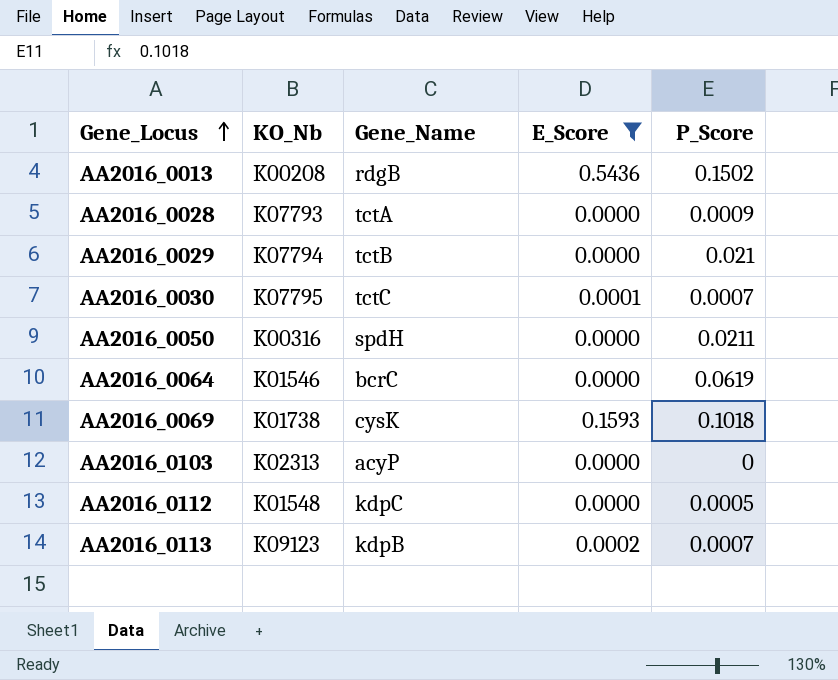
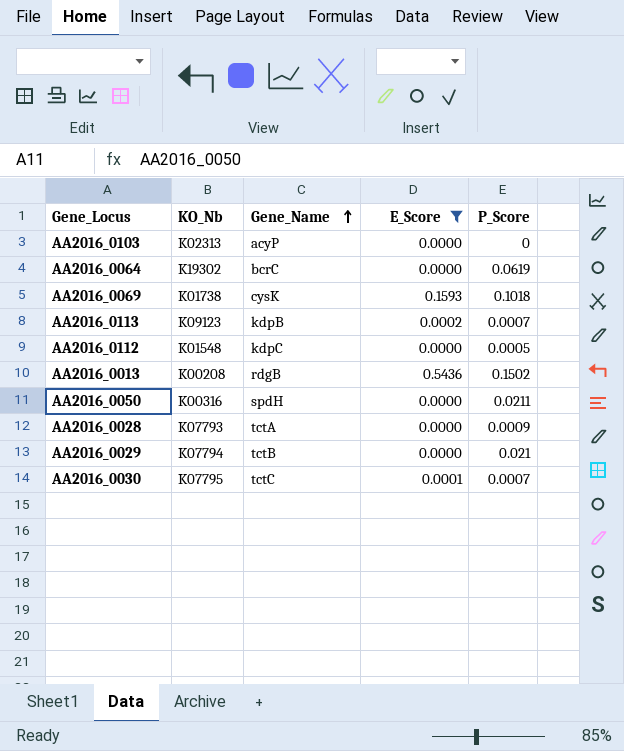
row order: Gene_Locus ascending -> Gene_Name ascending
AA2016_0064 | KO_Nb: K01546 -> K19302

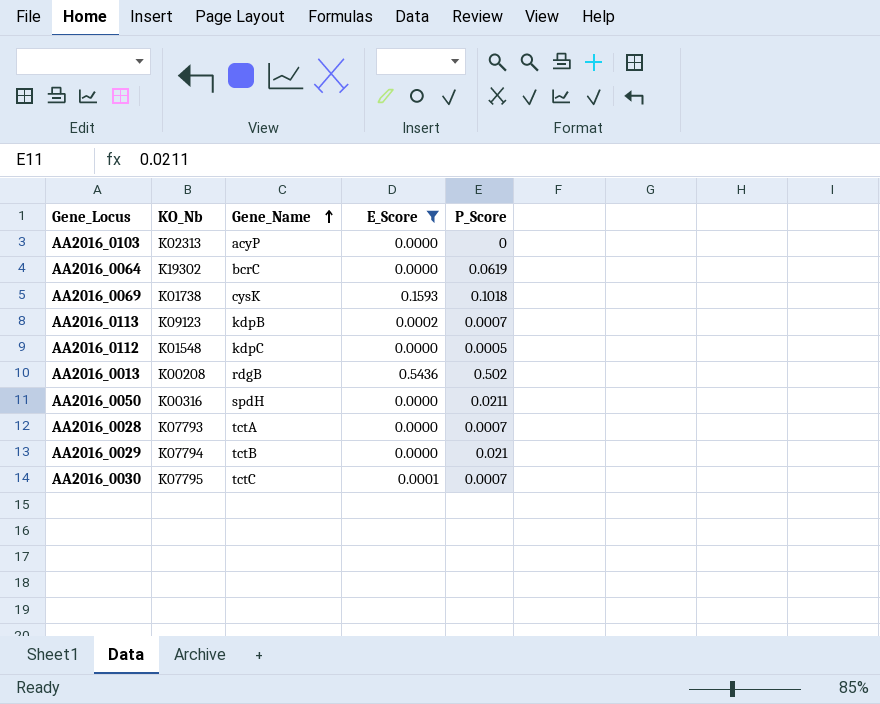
AA2016_0013 | P_Score: 0.1502 -> 0.502
AA2016_0028 | P_Score: 0.0009 -> 0.0007

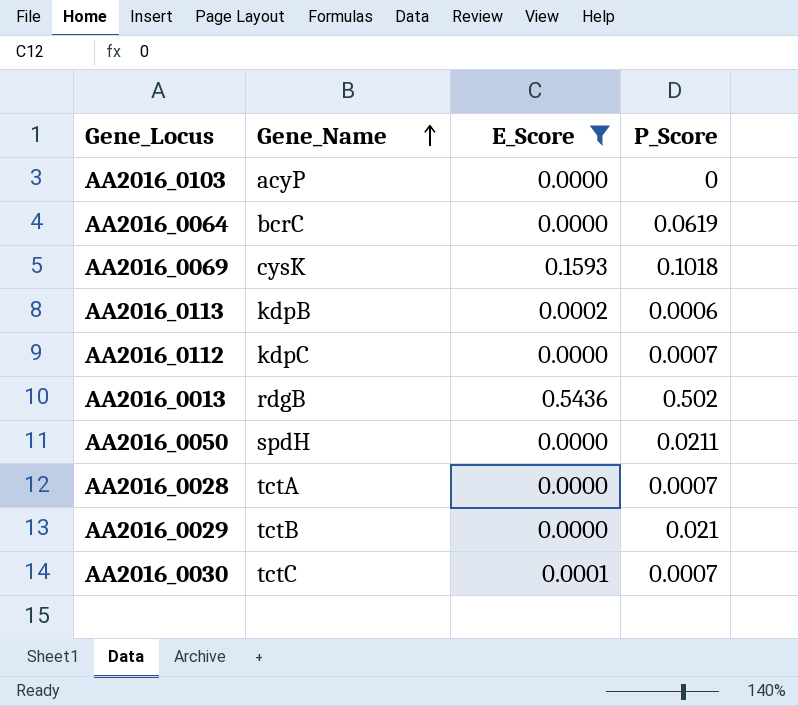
column KO_Nb | position: 2 -> none
AA2016_0113 | P_Score: 0.0007 -> 0.0006
AA2016_0112 | P_Score: 0.0005 -> 0.0007

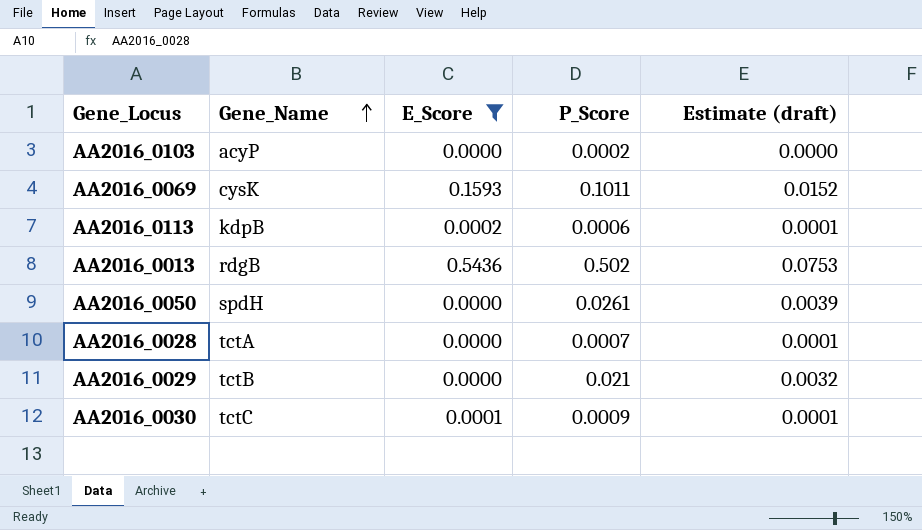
column Estimate (draft) | formula: none -> [P_Score] * 0.15
row AA2016_0064: bcrC | 0.0000 | 0.0619 -> none
row AA2016_0112: kdpC | 0.0000 | 0.0007 -> none
AA2016_0103 | P_Score: 0 -> 0.0002
AA2016_0069 | P_Score: 0.1018 -> 0.1011
AA2016_0050 | P_Score: 0.0211 -> 0.0261
AA2016_0030 | P_Score: 0.0007 -> 0.0009

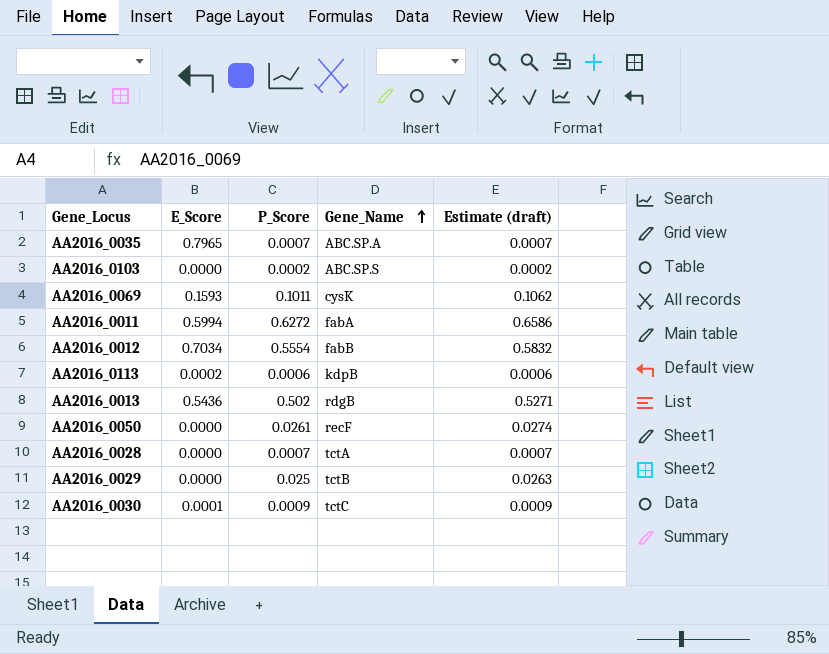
filter: E_Score <= 0.5436 -> none
column Gene_Name | position: 2 -> 4
column Estimate (draft) | formula: [P_Score] * 0.15 -> [P_Score] * 1.05
AA2016_0103 | Gene_Name: acyP -> ABC.SP.S
AA2016_0050 | Gene_Name: spdH -> recF
AA2016_0029 | P_Score: 0.021 -> 0.025

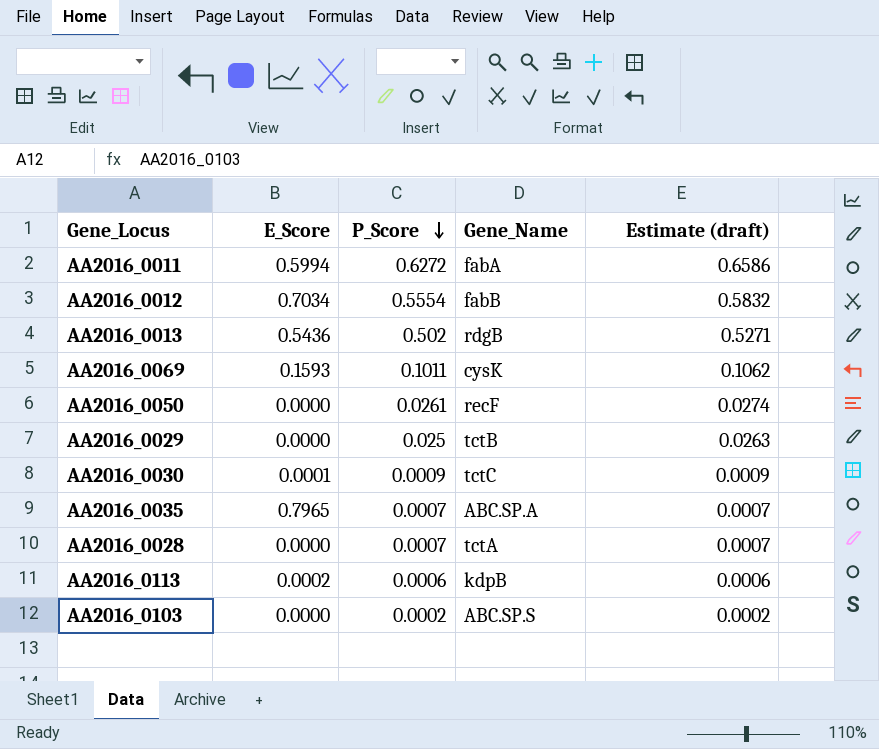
row order: Gene_Name ascending -> P_Score descending

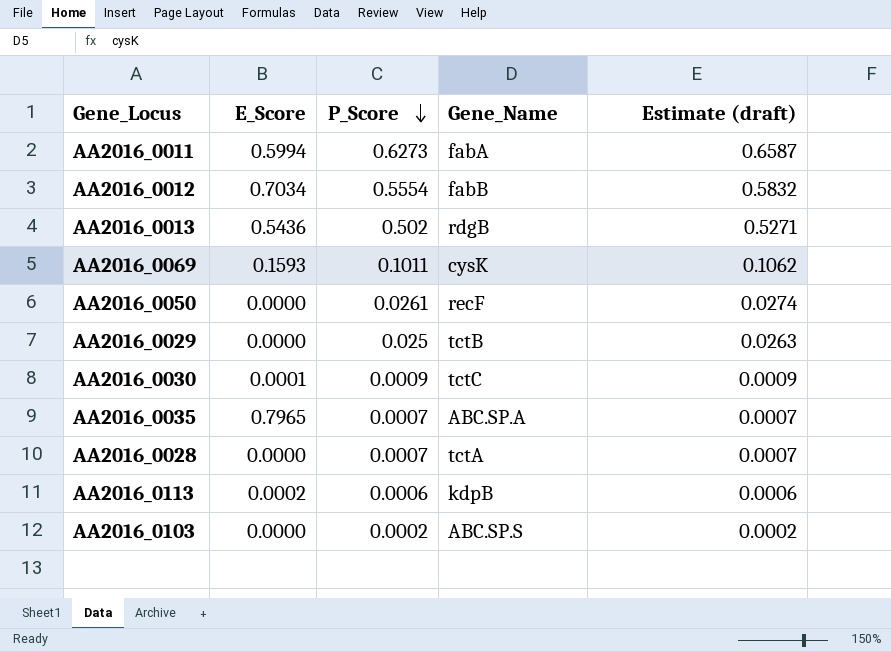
AA2016_0011 | P_Score: 0.6272 -> 0.6273
AA2016_0011 | Estimate (draft): 0.6586 -> 0.6587

